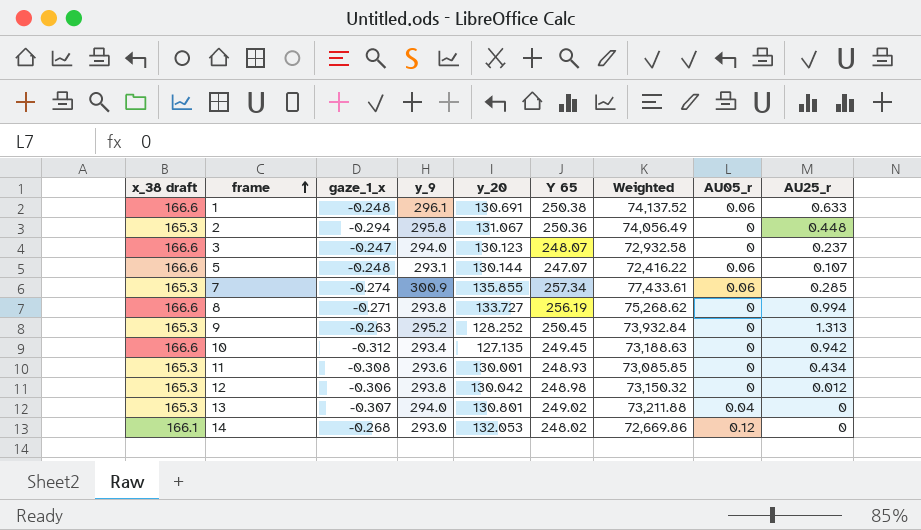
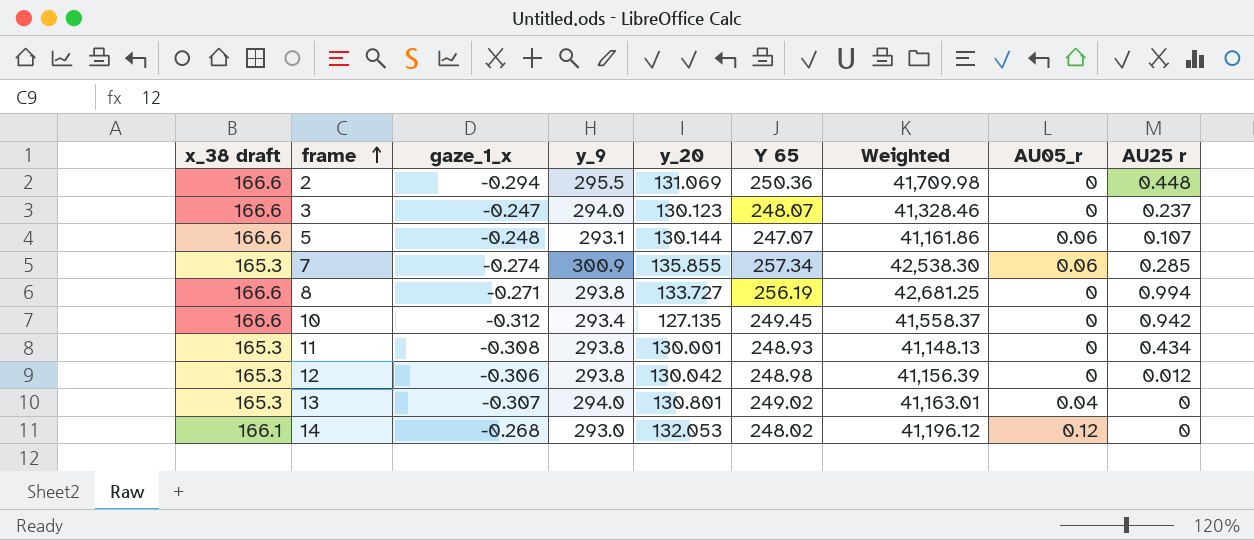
column Weighted | formula: [y_9] * [Y 65] -> [x_38 draft] * [Y 65]
column name: AU25_r -> AU25 r
row 1: 166.6 | -0.248 | 296.1 | 130.691 | 250.38 | 74,137.52 | 0.06 | 0.633 -> none
row 9: 165.3 | -0.263 | 295.2 | 128.252 | 250.45 | 73,932.84 | 0 | 1.313 -> none
2 | x_38 draft: 165.3 -> 166.6
2 | y_9: 295.8 -> 295.5
2 | y_20: 131.067 -> 131.069
11 | y_9: 293.6 -> 293.8

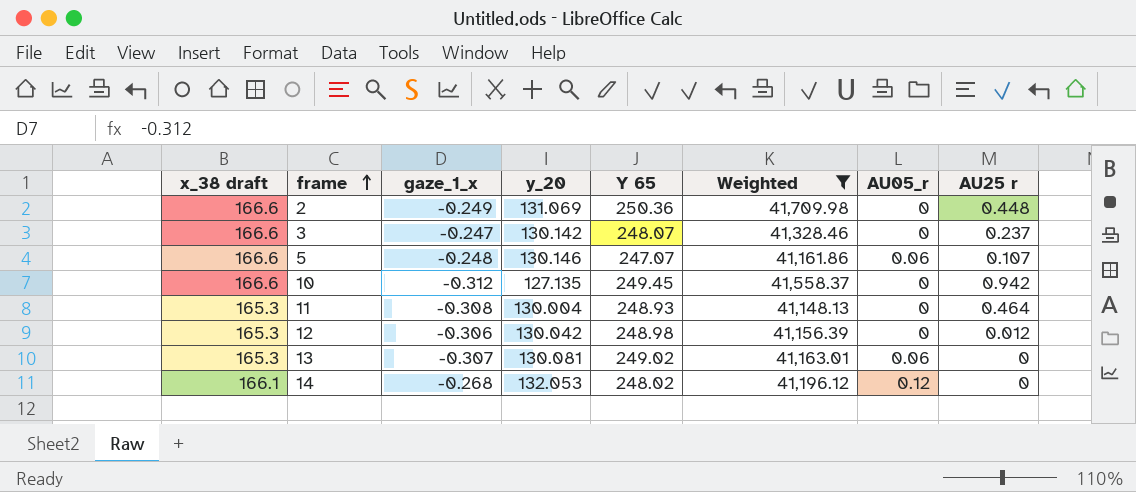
filter: none -> Weighted <= 41,709.98
column y_9 | position: 4 -> none
2 | gaze_1_x: -0.294 -> -0.249
3 | y_20: 130.123 -> 130.142
5 | y_20: 130.144 -> 130.146
11 | y_20: 130.001 -> 130.004
11 | AU25 r: 0.434 -> 0.464
13 | y_20: 130.801 -> 130.081
13 | AU05_r: 0.04 -> 0.06

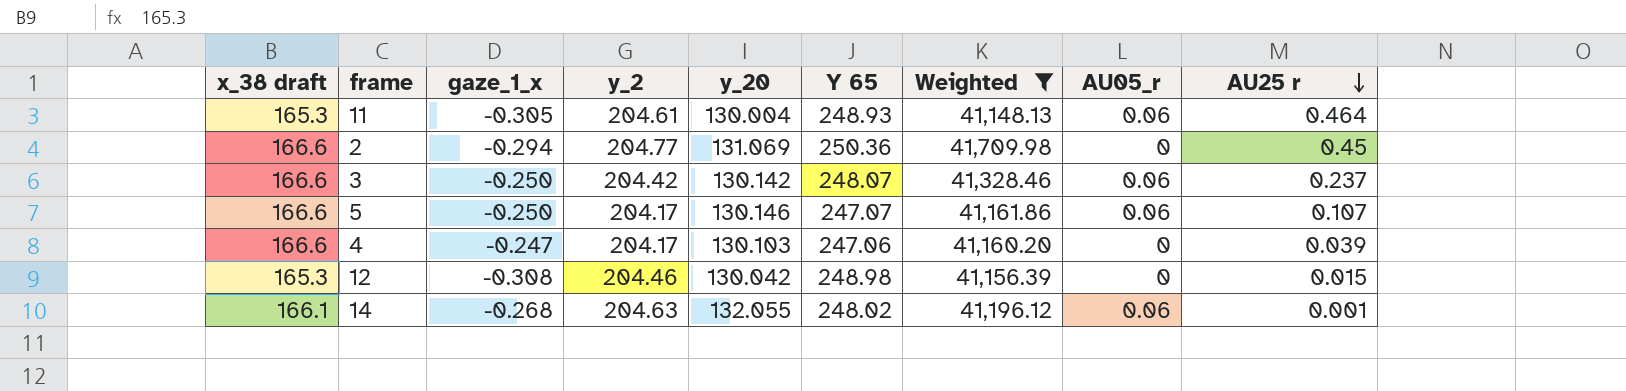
row order: frame ascending -> AU25 r descending
column y_2 | position: none -> 4
row 10: 166.6 | -0.312 | 127.135 | 249.45 | 41,558.37 | 0 | 0.942 -> none
row 13: 165.3 | -0.307 | 130.081 | 249.02 | 41,163.01 | 0.06 | 0 -> none
11 | gaze_1_x: -0.308 -> -0.305
11 | AU05_r: 0 -> 0.06
2 | gaze_1_x: -0.249 -> -0.294
2 | AU25 r: 0.448 -> 0.45
3 | gaze_1_x: -0.247 -> -0.250
3 | AU05_r: 0 -> 0.06
5 | gaze_1_x: -0.248 -> -0.250
row 4: none -> 166.6 | -0.247 | 204.17 | 130.103 | 247.06 | 41,160.20 | 0 | 0.039
12 | gaze_1_x: -0.306 -> -0.308
12 | AU25 r: 0.012 -> 0.015
14 | y_20: 132.053 -> 132.055
14 | AU05_r: 0.12 -> 0.06
14 | AU25 r: 0 -> 0.001

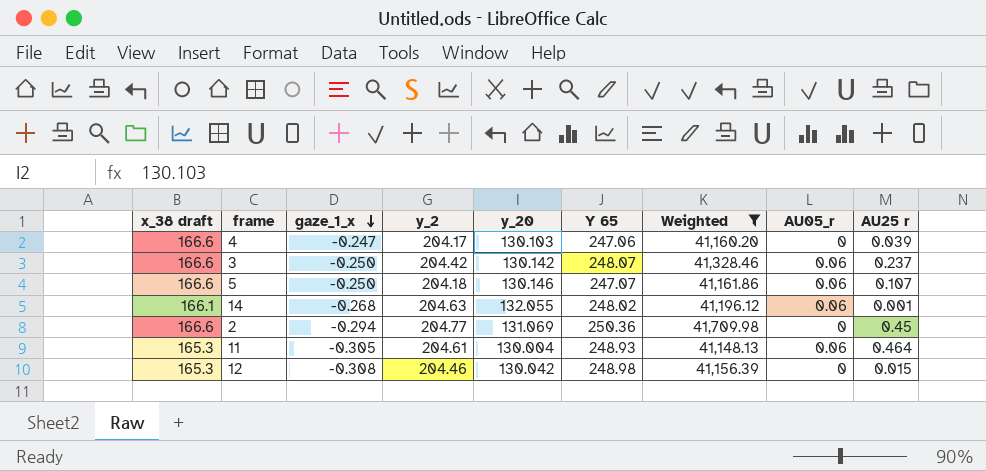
row order: AU25 r descending -> gaze_1_x descending
5 | y_2: 204.17 -> 204.18

